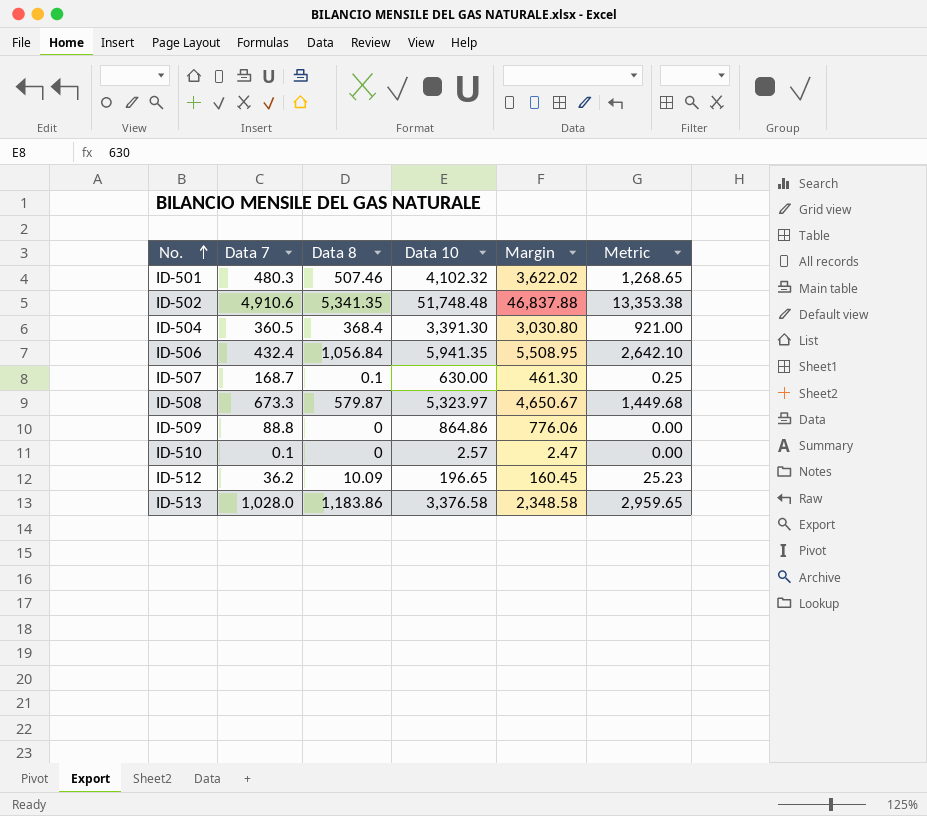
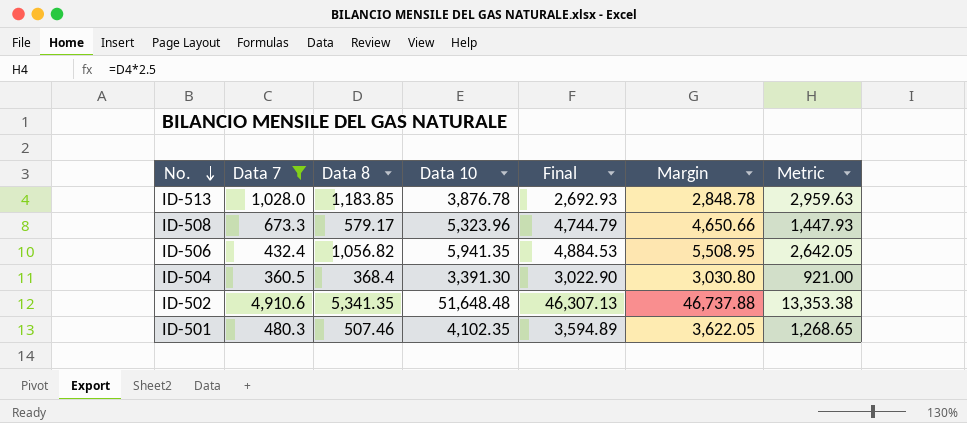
filter: none -> Data 7 >= 360.5
row order: No. ascending -> No. descending
column Final | formula: none -> [Data 10] - [Data 8]
ID-513 | Data 8: 1,183.86 -> 1,183.85
ID-513 | Data 10: 3,376.58 -> 3,876.78
ID-513 | Margin: 2,348.58 -> 2,848.78
ID-513 | Metric: 2,959.65 -> 2,959.63
ID-508 | Data 8: 579.87 -> 579.17
ID-508 | Data 10: 5,323.97 -> 5,323.96
ID-508 | Margin: 4,650.67 -> 4,650.66
ID-508 | Metric: 1,449.68 -> 1,447.93
ID-506 | Data 8: 1,056.84 -> 1,056.82
ID-506 | Metric: 2,642.10 -> 2,642.05
ID-502 | Data 10: 51,748.48 -> 51,648.48
ID-502 | Margin: 46,837.88 -> 46,737.88
ID-501 | Data 10: 4,102.32 -> 4,102.35
ID-501 | Margin: 3,622.02 -> 3,622.05

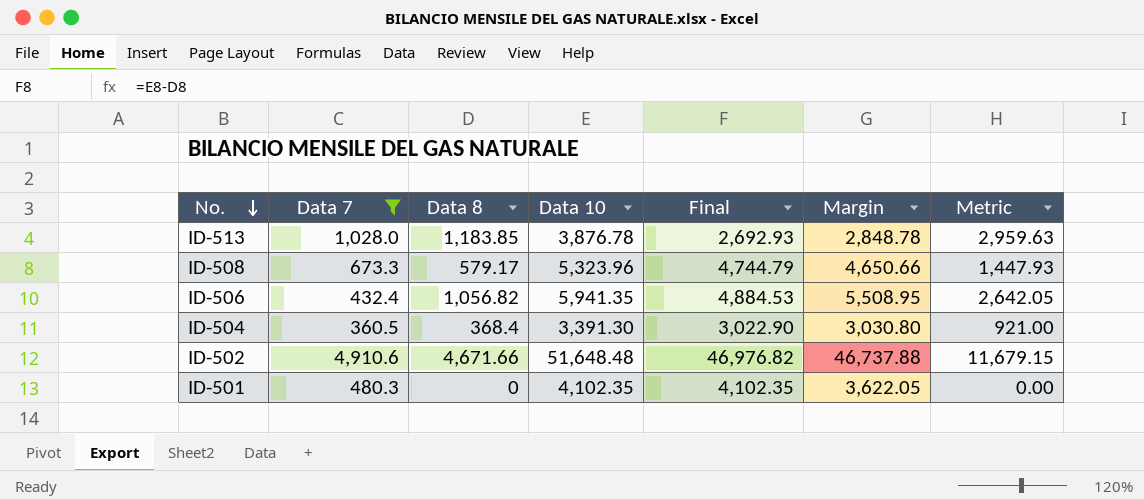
ID-502 | Data 8: 5,341.35 -> 4,671.66
ID-502 | Final: 46,307.13 -> 46,976.82
ID-502 | Metric: 13,353.38 -> 11,679.15
ID-501 | Data 8: 507.46 -> 0
ID-501 | Final: 3,594.89 -> 4,102.35
ID-501 | Metric: 1,268.65 -> 0.00

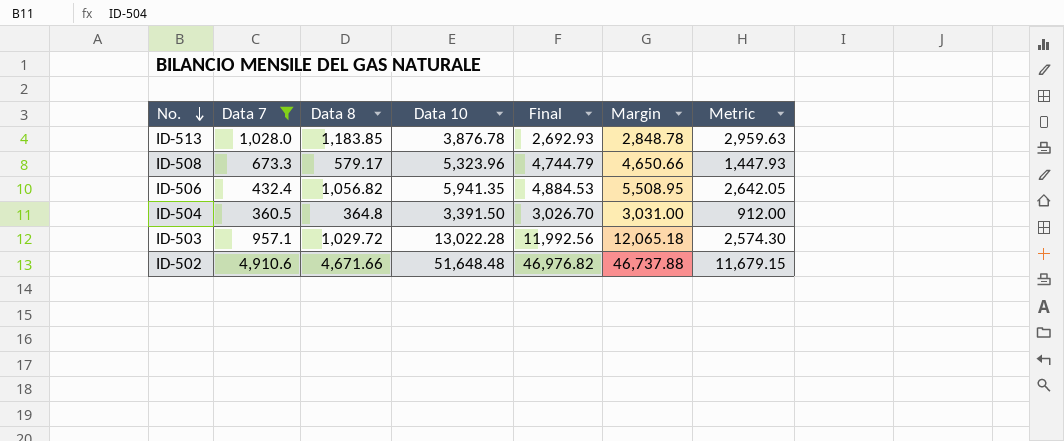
row ID-501: 480.3 | 0 | 4,102.35 | 4,102.35 | 3,622.05 | 0.00 -> none
ID-504 | Data 8: 368.4 -> 364.8
ID-504 | Data 10: 3,391.30 -> 3,391.50
ID-504 | Final: 3,022.90 -> 3,026.70
ID-504 | Margin: 3,030.80 -> 3,031.00
ID-504 | Metric: 921.00 -> 912.00
row ID-503: none -> 957.1 | 1,029.72 | 13,022.28 | 11,992.56 | 12,065.18 | 2,574.30

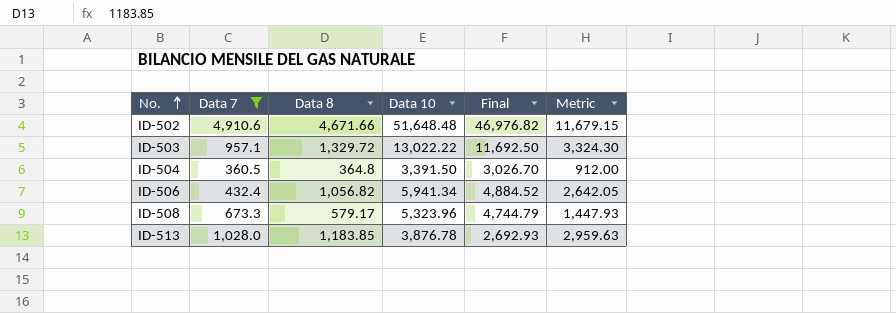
row order: No. descending -> No. ascending
column Margin | formula: [Data 10] - [Data 7] -> none
ID-503 | Data 8: 1,029.72 -> 1,329.72
ID-503 | Data 10: 13,022.28 -> 13,022.22
ID-503 | Final: 11,992.56 -> 11,692.50
ID-503 | Metric: 2,574.30 -> 3,324.30
ID-506 | Data 10: 5,941.35 -> 5,941.34
ID-506 | Final: 4,884.53 -> 4,884.52

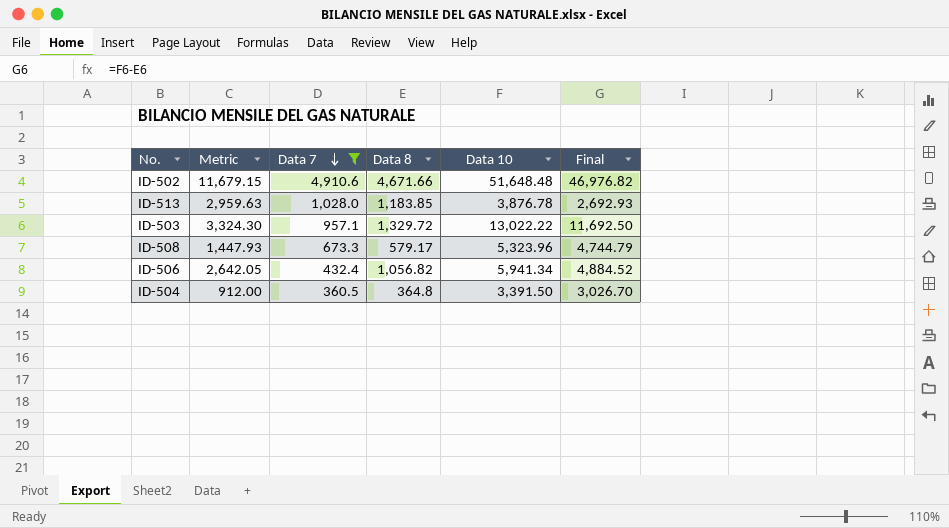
row order: No. ascending -> Data 7 descending
column Metric | position: 6 -> 2

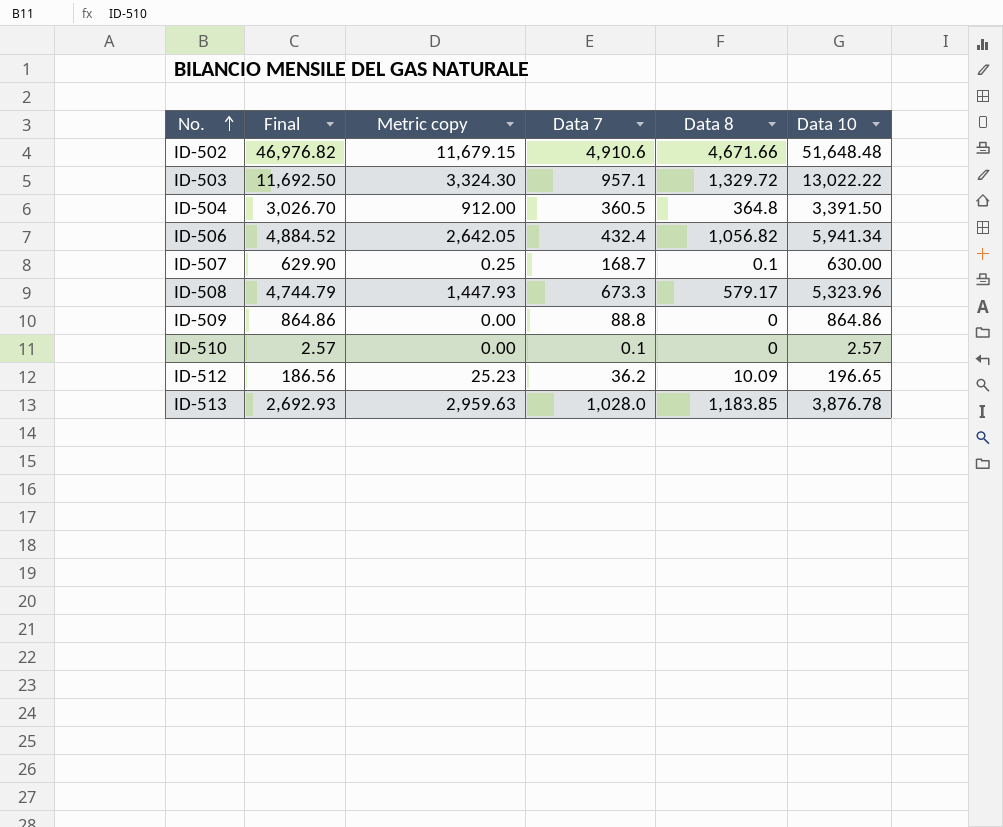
filter: Data 7 >= 360.5 -> none
row order: Data 7 descending -> No. ascending
column Final | position: 6 -> 2
column name: Metric -> Metric copy

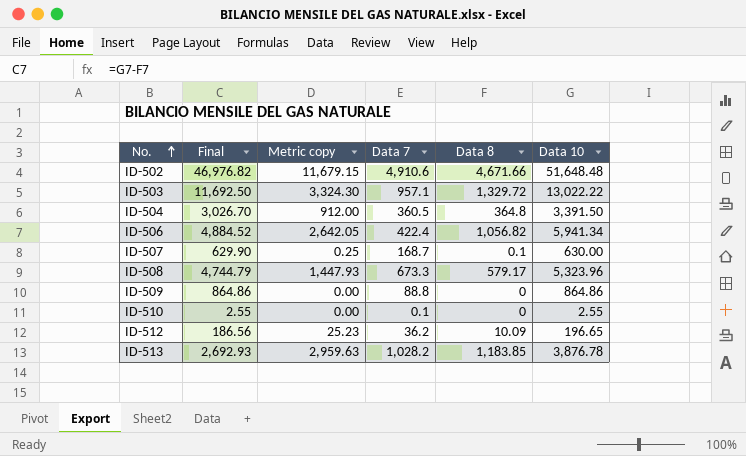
ID-506 | Data 7: 432.4 -> 422.4
ID-510 | Final: 2.57 -> 2.55
ID-510 | Data 10: 2.57 -> 2.55
ID-513 | Data 7: 1,028.0 -> 1,028.2

